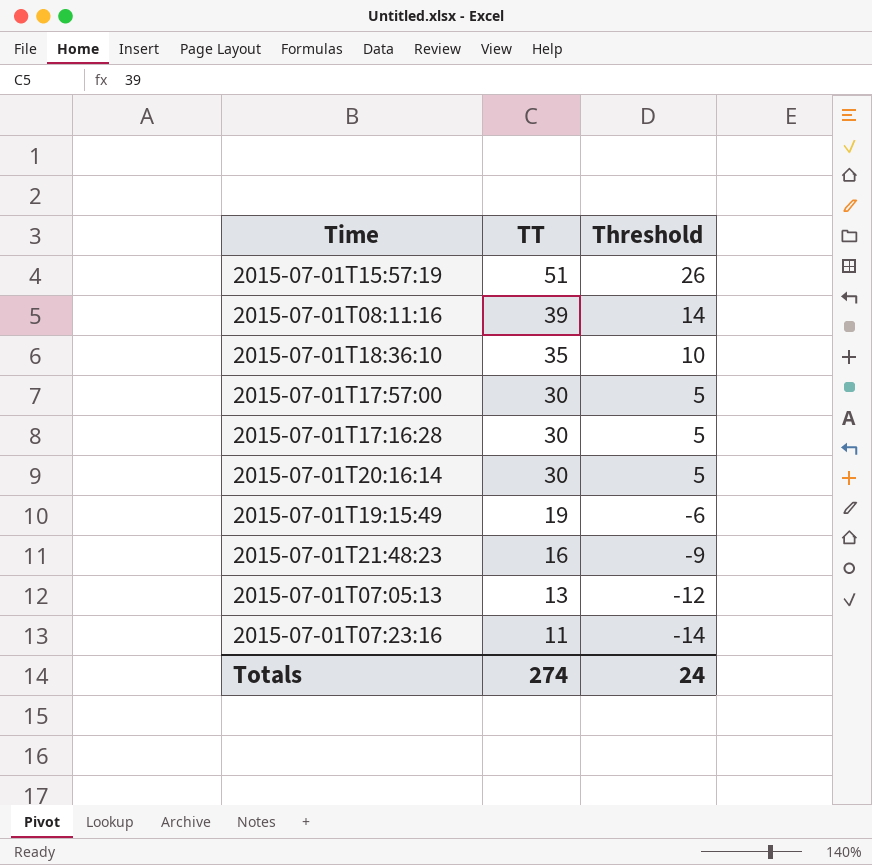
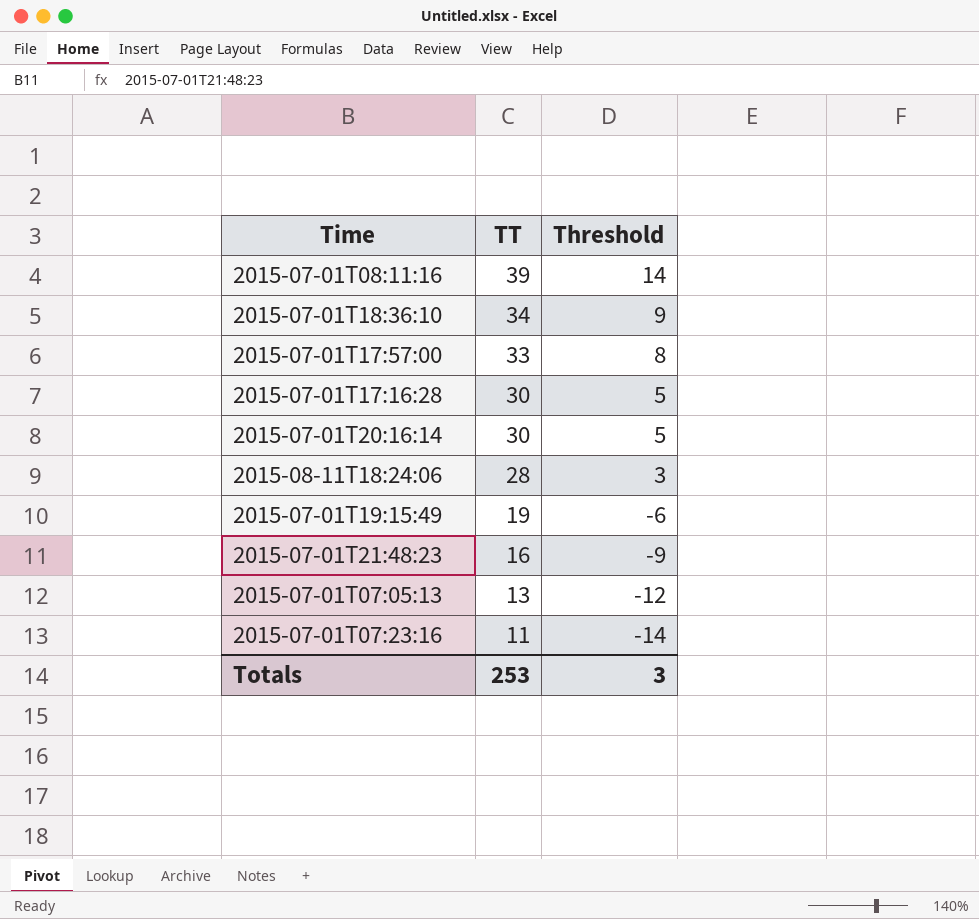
row 2015-07-01T15:57:19: 51 | 26 -> none
2015-07-01T18:36:10 | TT: 35 -> 34
2015-07-01T18:36:10 | Threshold: 10 -> 9
2015-07-01T17:57:00 | TT: 30 -> 33
2015-07-01T17:57:00 | Threshold: 5 -> 8
row 2015-08-11T18:24:06: none -> 28 | 3
Totals | TT: 274 -> 253
Totals | Threshold: 24 -> 3

